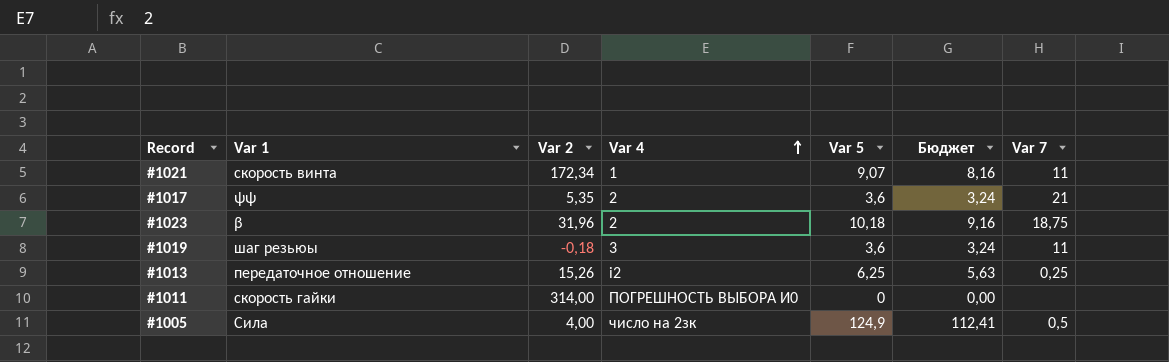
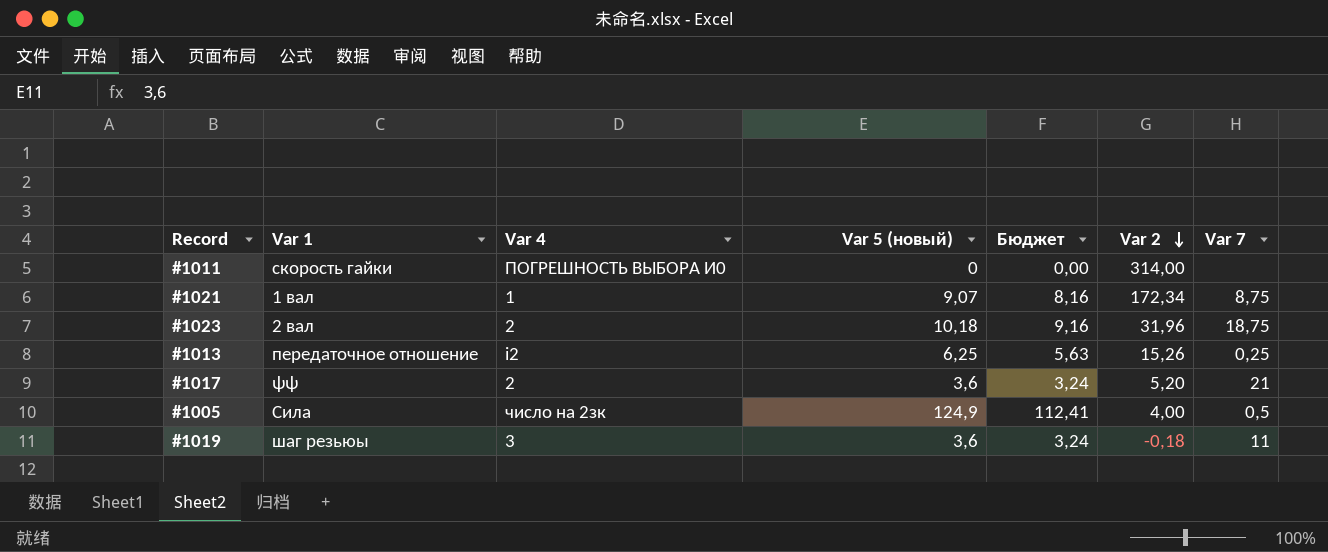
row order: Var 4 ascending -> Var 2 descending
column name: Var 5 -> Var 5 (новый)
column Var 2 | position: 3 -> 6
#1021 | Var 1: скорость винта -> 1 вал
#1021 | Var 7: 11 -> 8,75
#1023 | Var 1: β -> 2 вал
#1017 | Var 2: 5,35 -> 5,20

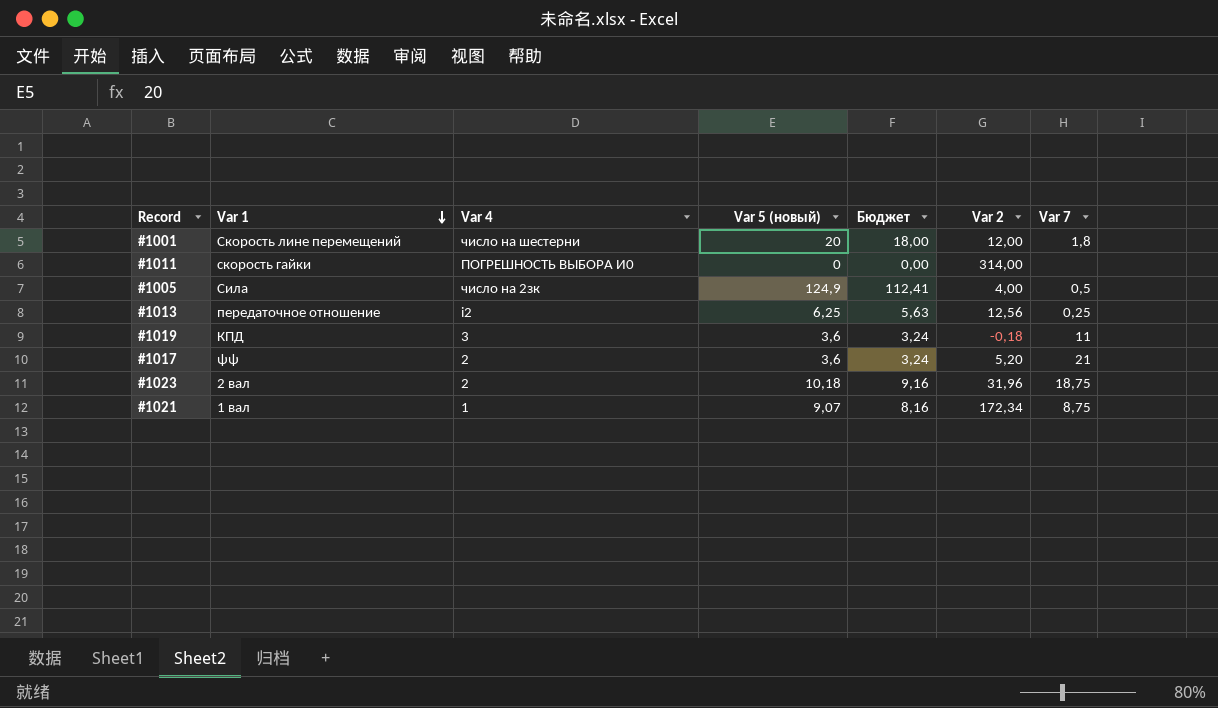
row order: Var 2 descending -> Var 1 descending
row #1001: none -> Скорость лине перемещений | число на шестерни | 20 | 18,00 | 12,00 | 1,8
#1013 | Var 2: 15,26 -> 12,56
#1019 | Var 1: шаг резьюы -> КПД

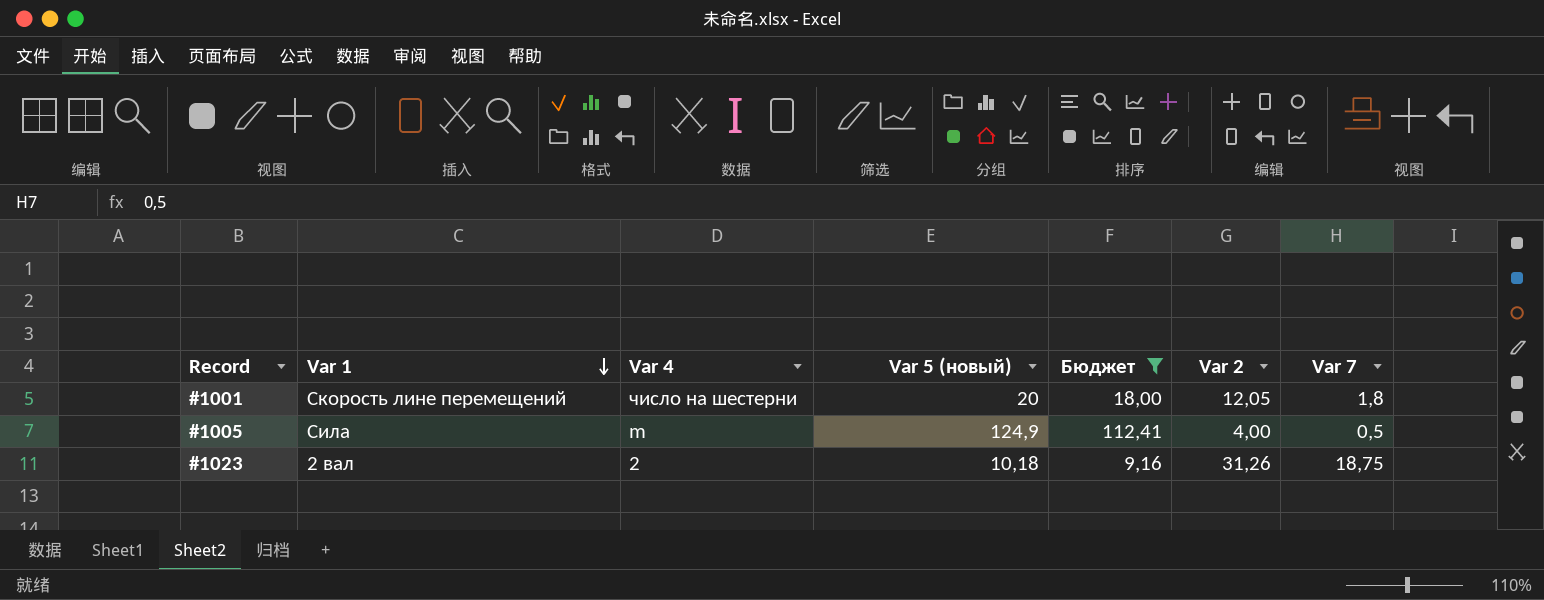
filter: none -> Бюджет >= 9,16
#1001 | Var 2: 12,00 -> 12,05
#1005 | Var 4: число на 2зк -> m
#1023 | Var 2: 31,96 -> 31,26

